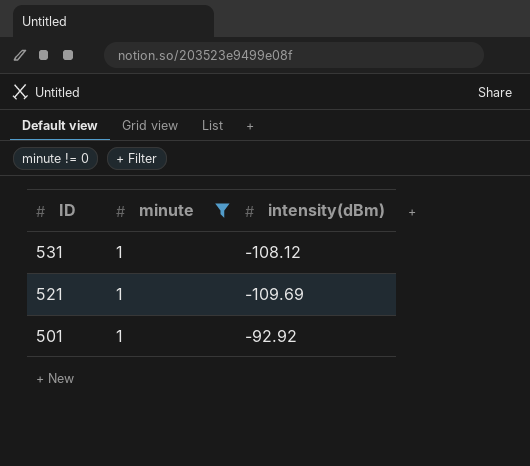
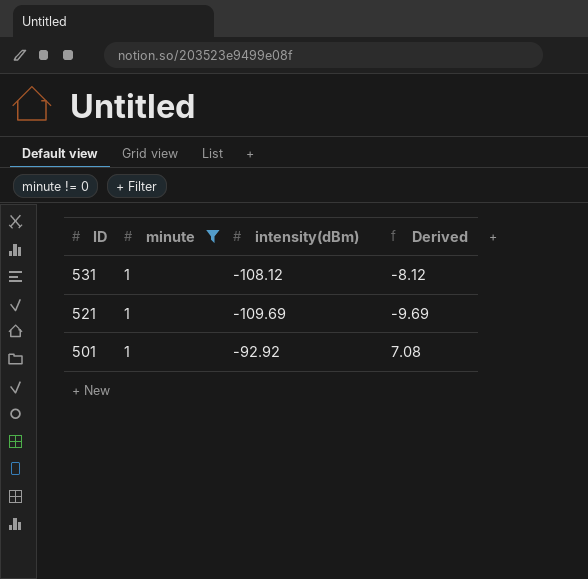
column Derived | formula: none -> [intensity(dBm)] + 100

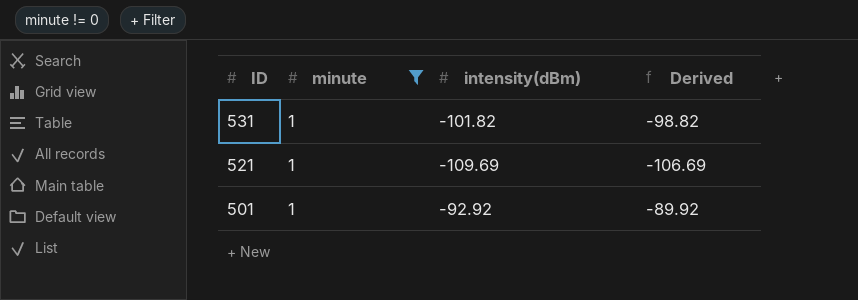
column Derived | formula: [intensity(dBm)] + 100 -> [intensity(dBm)] + 3
531 | intensity(dBm): -108.12 -> -101.82

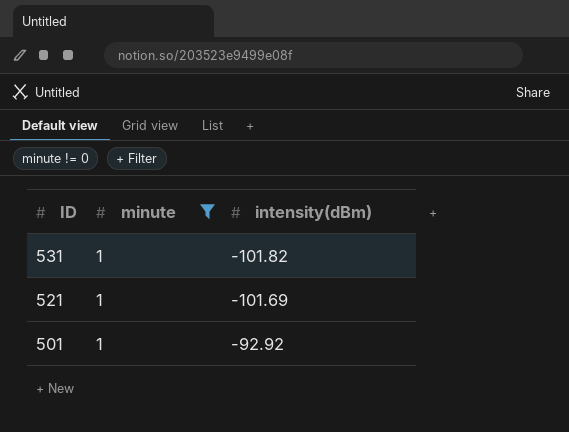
column Derived | formula: [intensity(dBm)] + 3 -> none
521 | intensity(dBm): -109.69 -> -101.69

